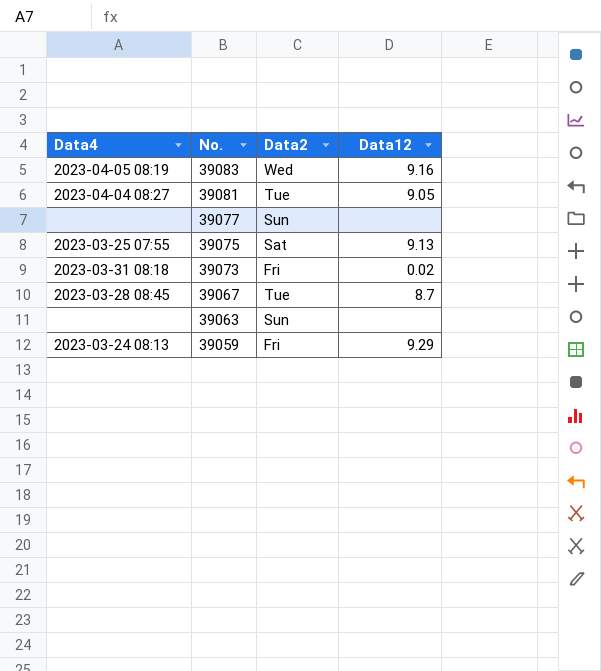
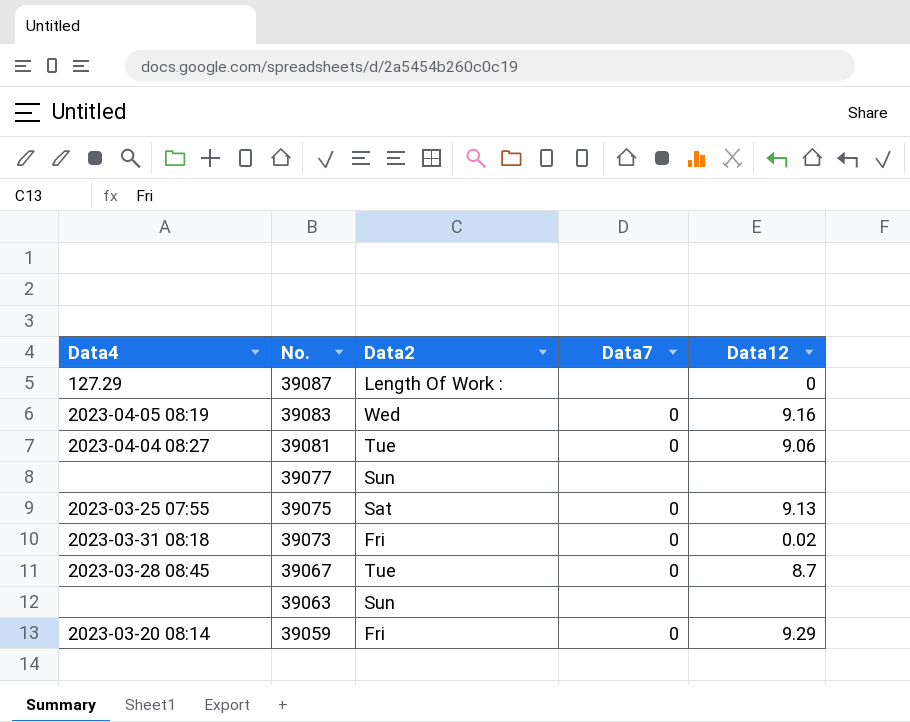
column Data7 | position: none -> 4
row 39087: none -> 127.29 | Length Of Work : | none | 0
39081 | Data12: 9.05 -> 9.06
39059 | Data4: 2023-03-24 08:13 -> 2023-03-20 08:14

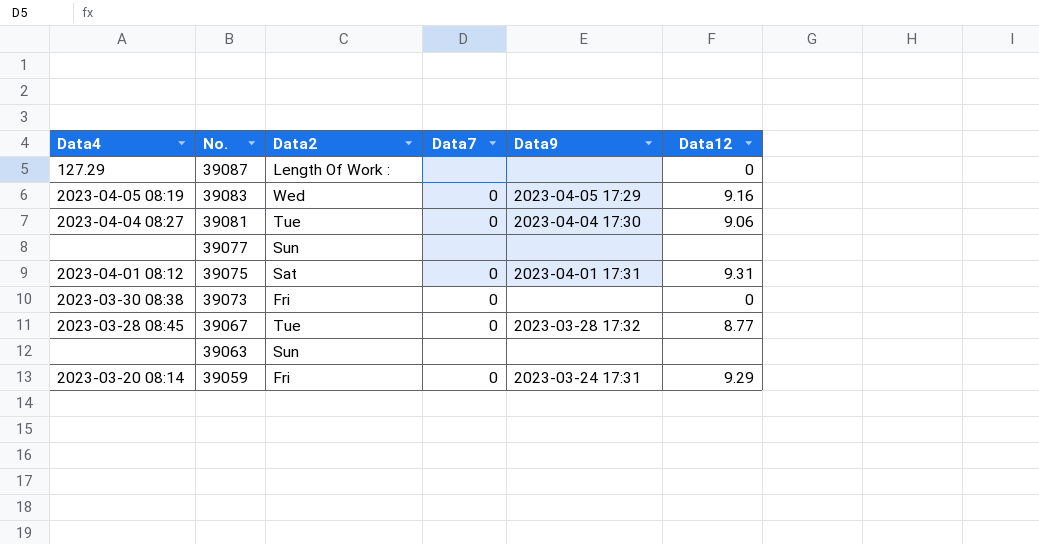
column Data9 | position: none -> 5
39075 | Data4: 2023-03-25 07:55 -> 2023-04-01 08:12
39075 | Data12: 9.13 -> 9.31
39073 | Data4: 2023-03-31 08:18 -> 2023-03-30 08:38
39073 | Data12: 0.02 -> 0
39067 | Data12: 8.7 -> 8.77

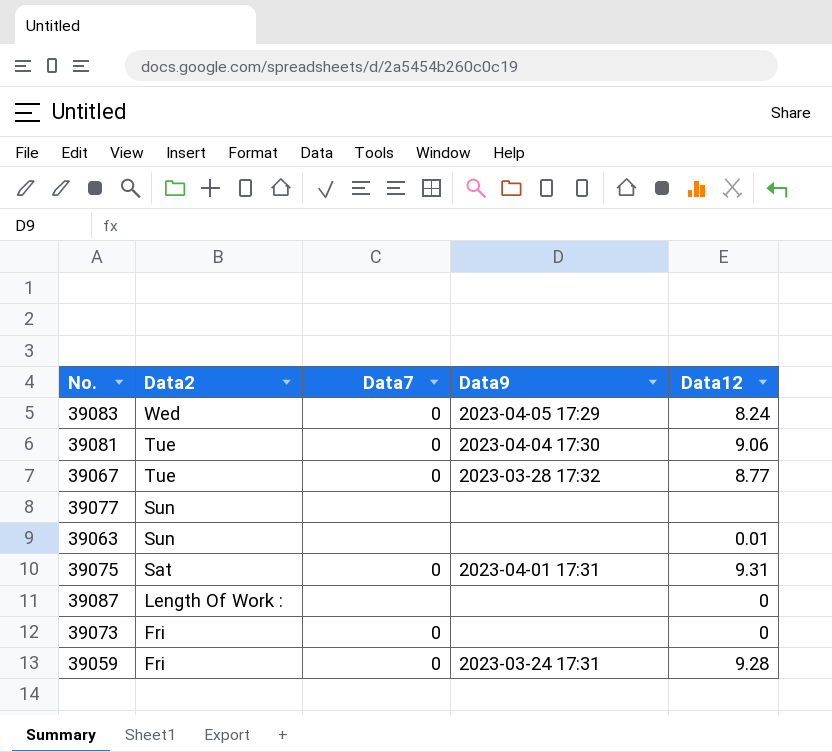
row order: No. descending -> Data2 descending
column Data4 | position: 1 -> none
39083 | Data12: 9.16 -> 8.24
39063 | Data12: none -> 0.01
39059 | Data12: 9.29 -> 9.28

